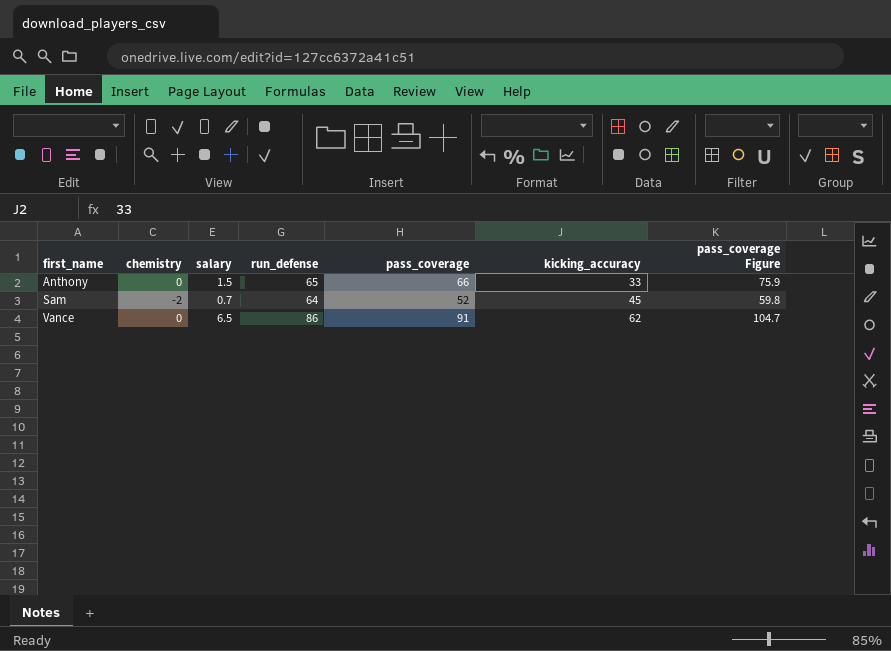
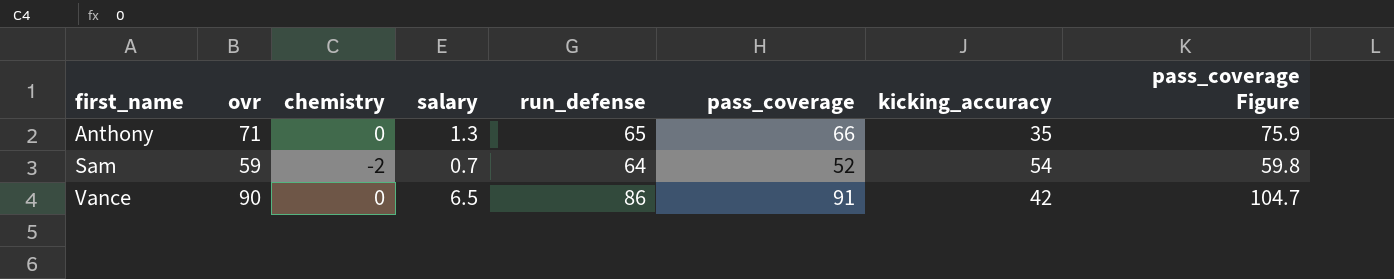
column ovr | position: none -> 2
Anthony | salary: 1.5 -> 1.3
Anthony | kicking_accuracy: 33 -> 35
Sam | kicking_accuracy: 45 -> 54
Vance | kicking_accuracy: 62 -> 42

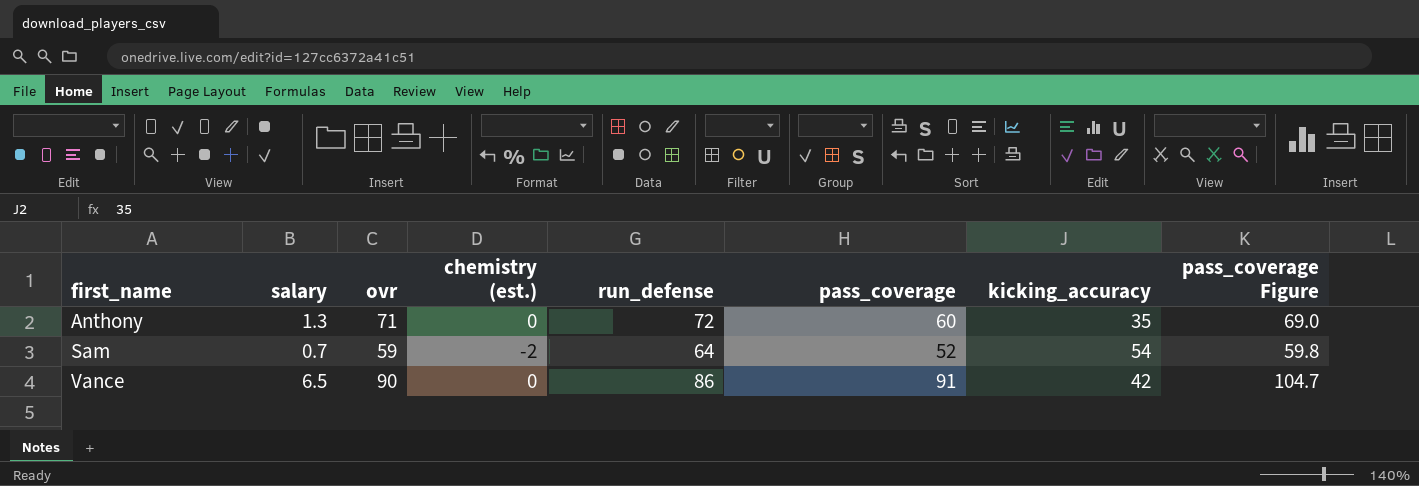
column salary | position: 4 -> 2
column name: chemistry -> chemistry (est.)
Anthony | run_defense: 65 -> 72
Anthony | pass_coverage: 66 -> 60
Anthony | pass_coverage Figure: 75.9 -> 69.0

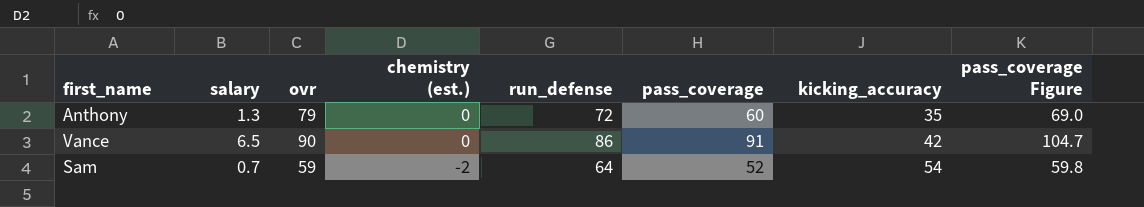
row order: first_name ascending -> chemistry (est.) descending
Anthony | ovr: 71 -> 79

